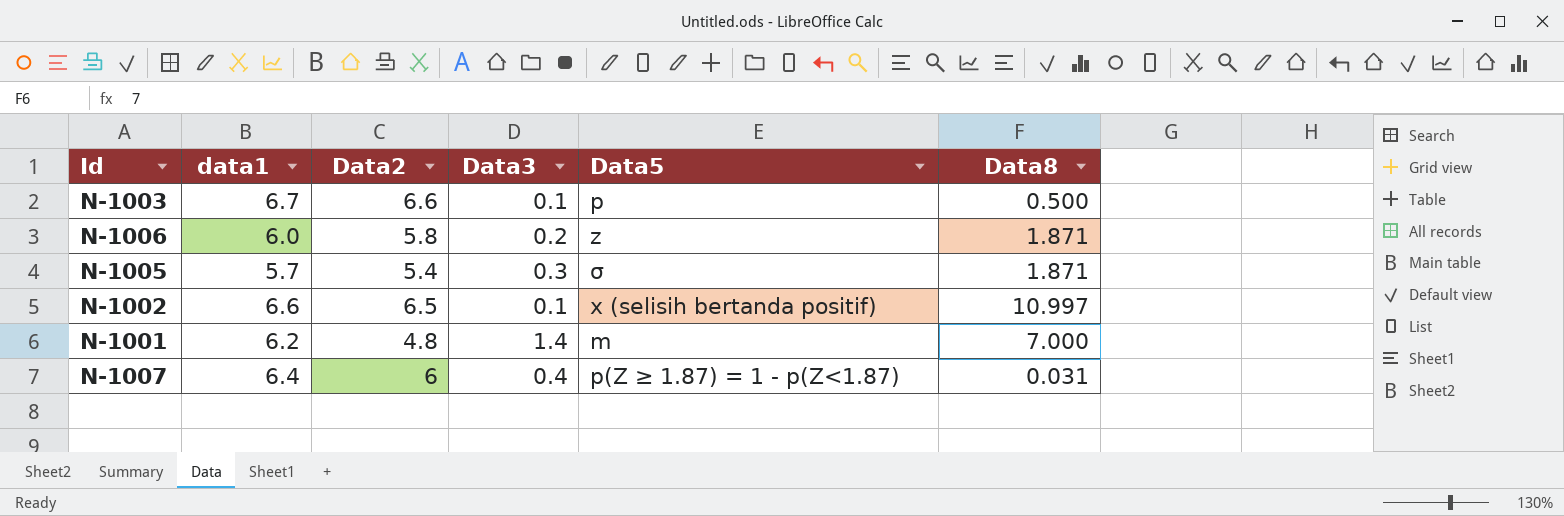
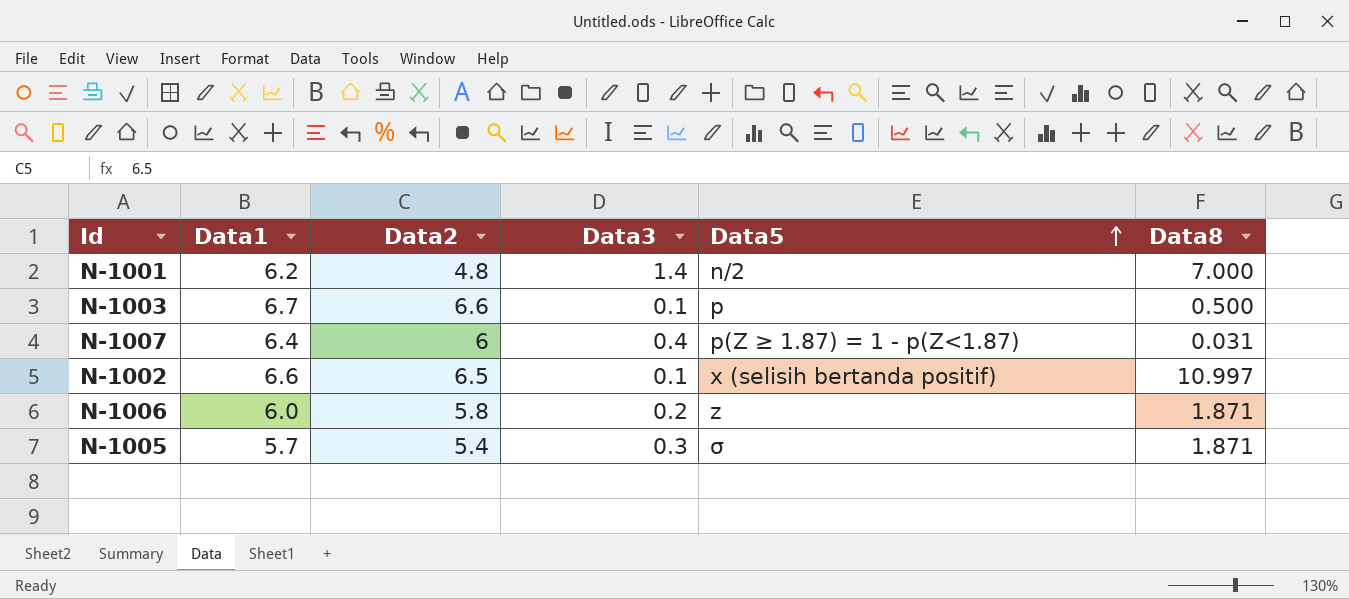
row order: none -> Data5 ascending
column name: data1 -> Data1
N-1001 | Data5: m -> n/2

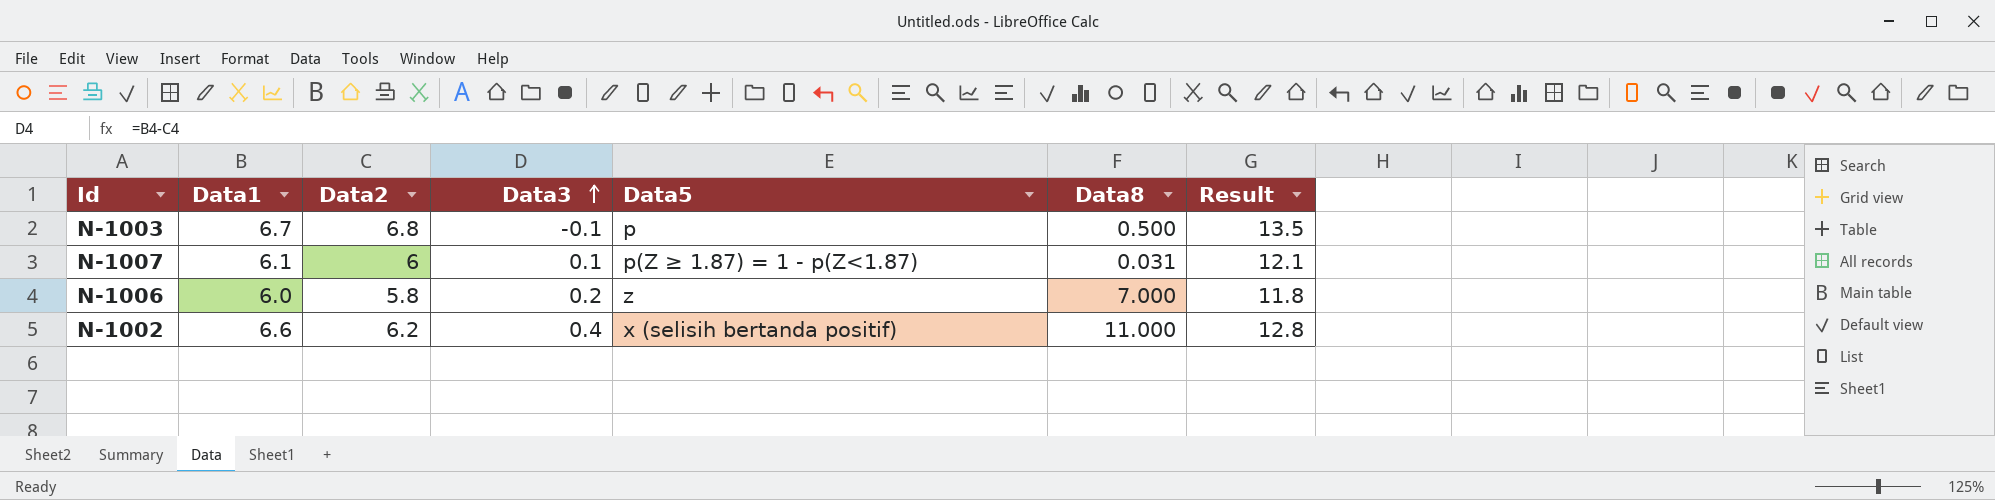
row order: Data5 ascending -> Data3 ascending
column Result | formula: none -> [Data1] + [Data2]
row N-1001: 6.2 | 4.8 | 1.4 | n/2 | 7.000 -> none
row N-1005: 5.7 | 5.4 | 0.3 | σ | 1.871 -> none
N-1003 | Data2: 6.6 -> 6.8
N-1003 | Data3: 0.1 -> -0.1
N-1007 | Data1: 6.4 -> 6.1
N-1007 | Data3: 0.4 -> 0.1
N-1006 | Data8: 1.871 -> 7.000
N-1002 | Data2: 6.5 -> 6.2
N-1002 | Data3: 0.1 -> 0.4
N-1002 | Data8: 10.997 -> 11.000

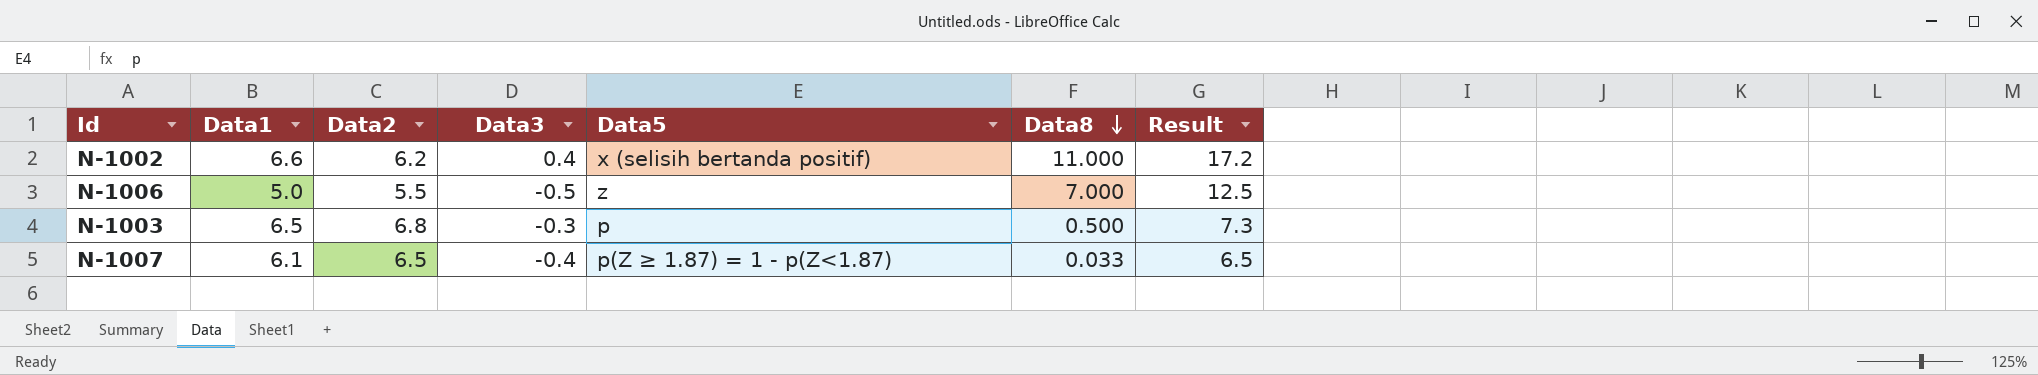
row order: Data3 ascending -> Data8 descending
column Result | formula: [Data1] + [Data2] -> [Data2] + [Data8]
N-1006 | Data1: 6.0 -> 5.0
N-1006 | Data2: 5.8 -> 5.5
N-1006 | Data3: 0.2 -> -0.5
N-1003 | Data1: 6.7 -> 6.5
N-1003 | Data3: -0.1 -> -0.3
N-1007 | Data2: 6 -> 6.5
N-1007 | Data3: 0.1 -> -0.4
N-1007 | Data8: 0.031 -> 0.033

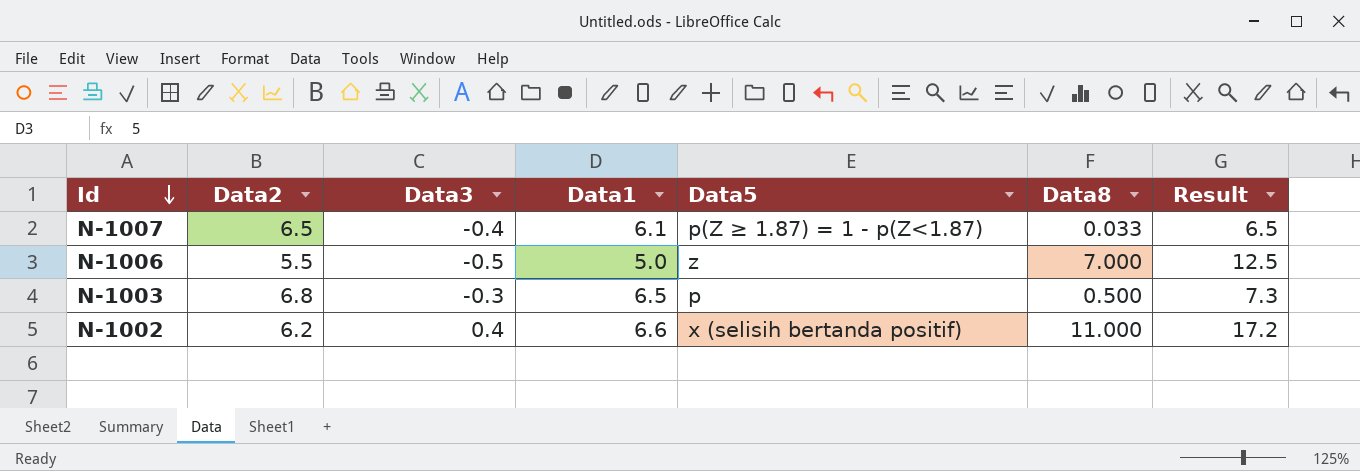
row order: Data8 descending -> Id descending
column Data1 | position: 2 -> 4

